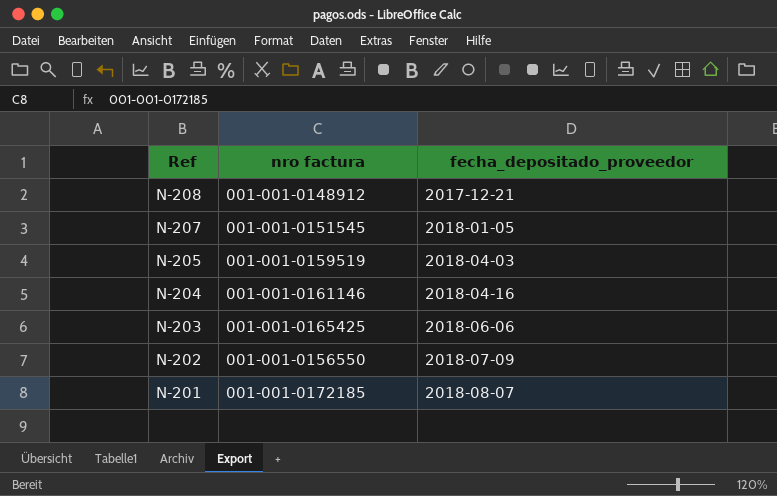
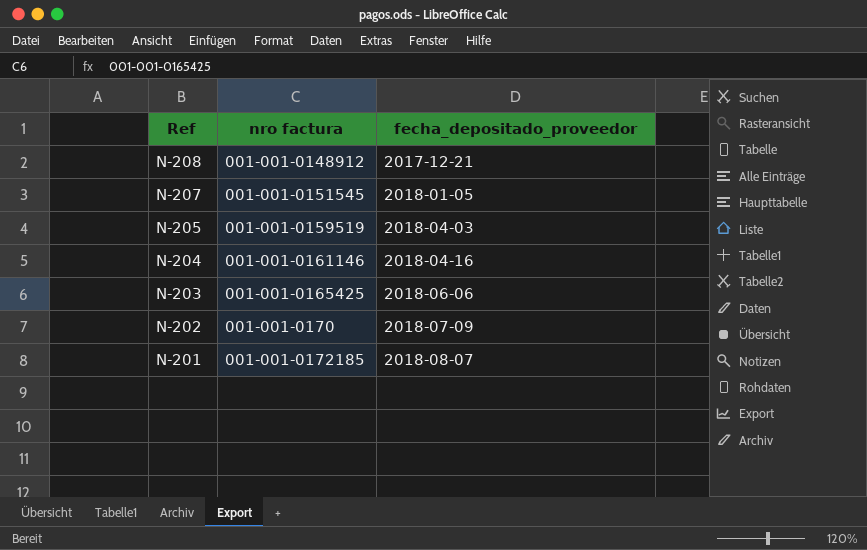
N-202 | nro factura: 001-001-0156550 -> 001-001-0170

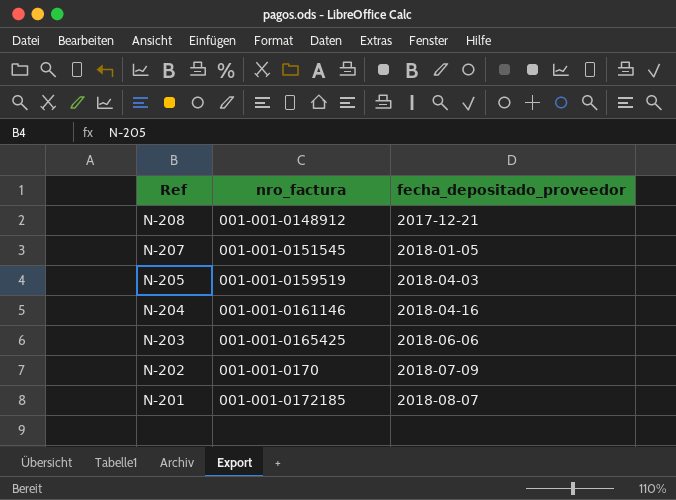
column name: nro factura -> nro_factura

